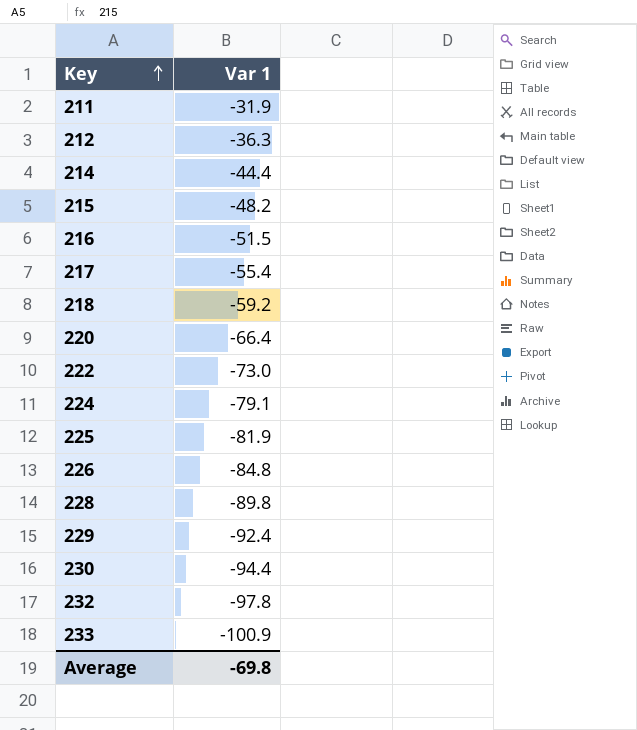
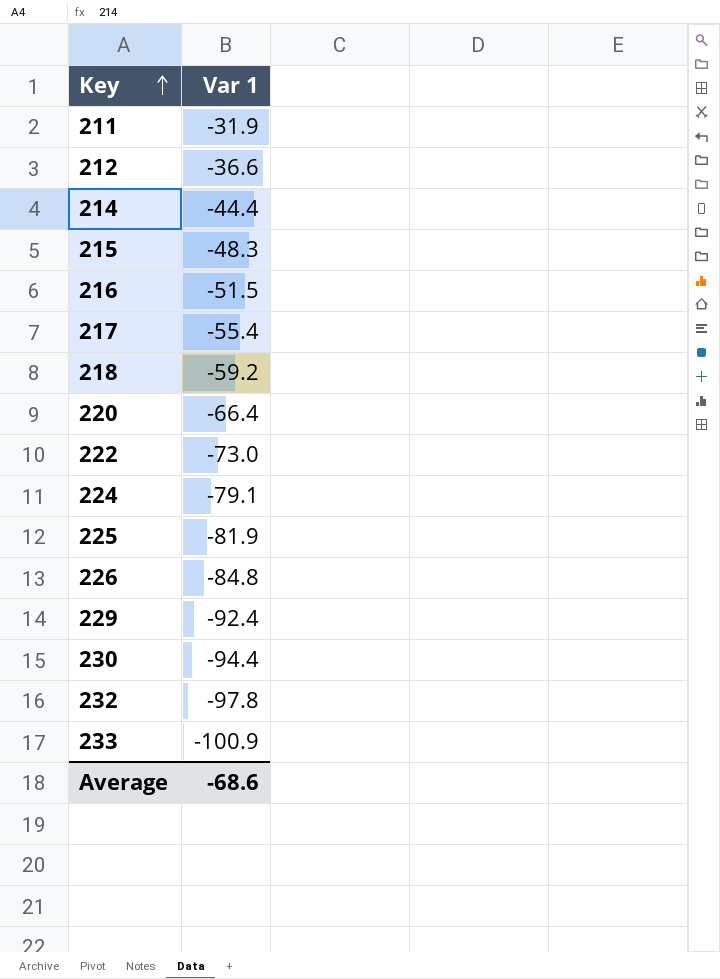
row 228: -89.8 -> none
212 | Var 1: -36.3 -> -36.6
215 | Var 1: -48.2 -> -48.3
Average | Var 1: -69.8 -> -68.6

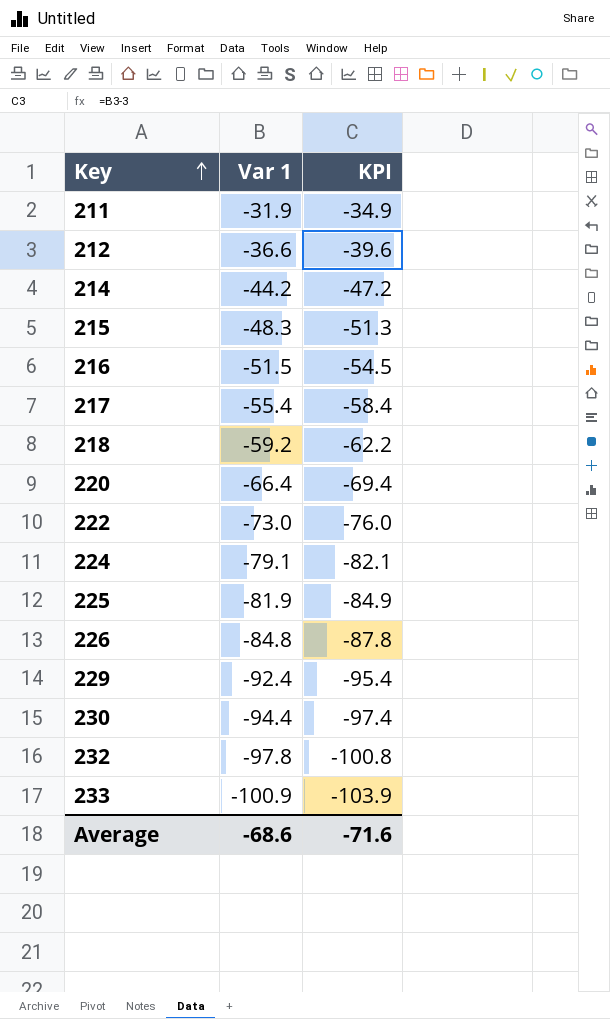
column KPI | formula: none -> [Var 1] - 3
214 | Var 1: -44.4 -> -44.2

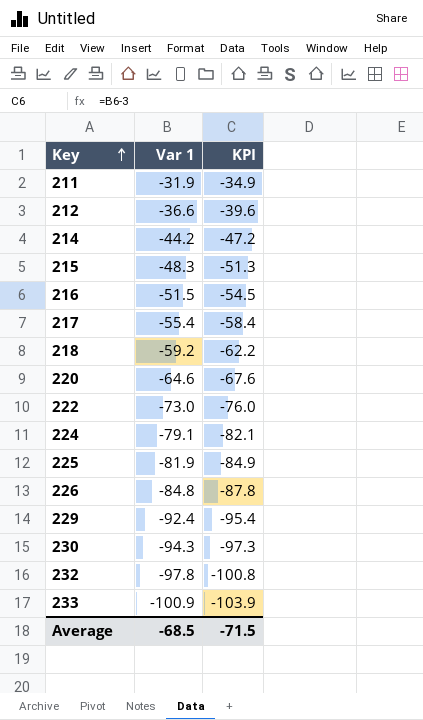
220 | Var 1: -66.4 -> -64.6
220 | KPI: -69.4 -> -67.6
230 | Var 1: -94.4 -> -94.3
230 | KPI: -97.4 -> -97.3
Average | Var 1: -68.6 -> -68.5
Average | KPI: -71.6 -> -71.5

